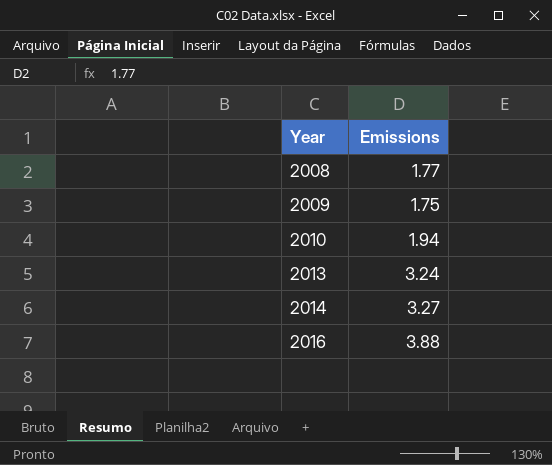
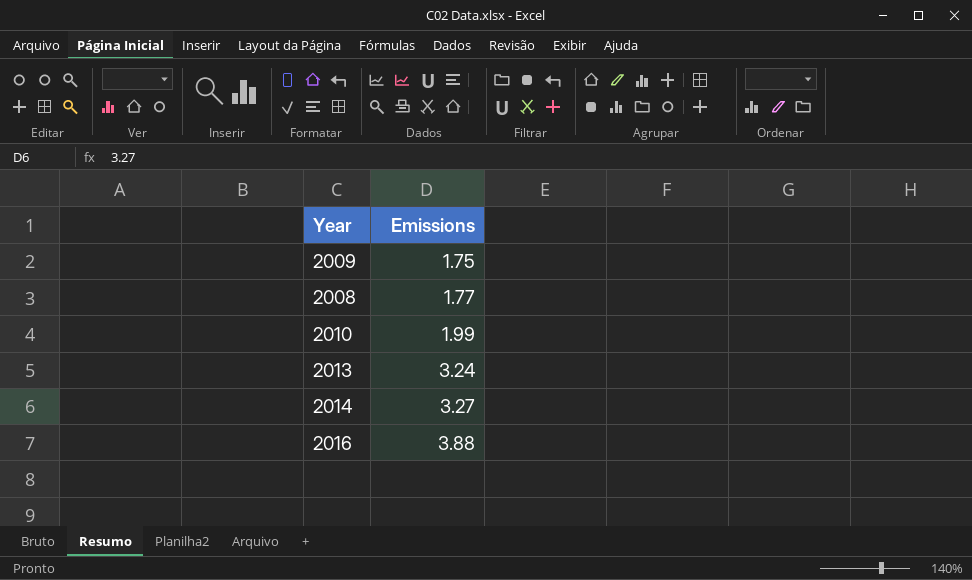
row order: Year ascending -> Emissions ascending
2010 | Emissions: 1.94 -> 1.99

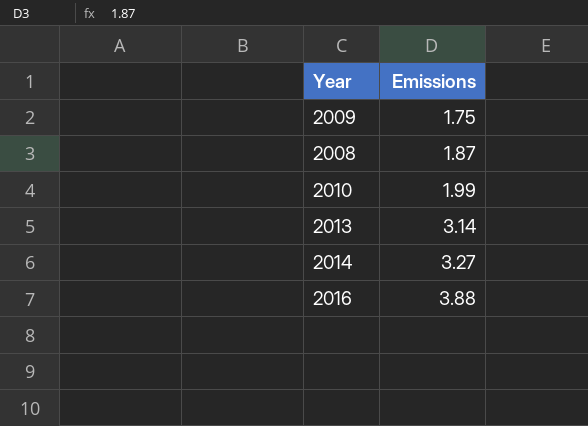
2008 | Emissions: 1.77 -> 1.87
2013 | Emissions: 3.24 -> 3.14

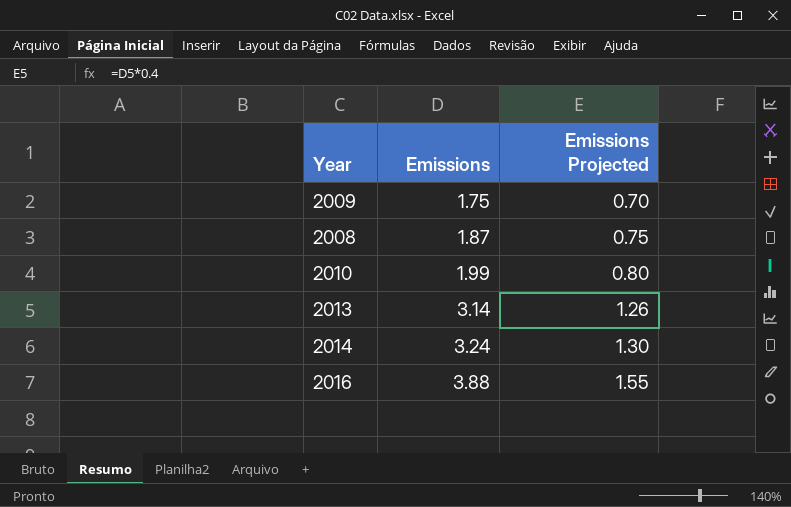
column Emissions Projected | formula: none -> [Emissions] * 0.4
2014 | Emissions: 3.27 -> 3.24

